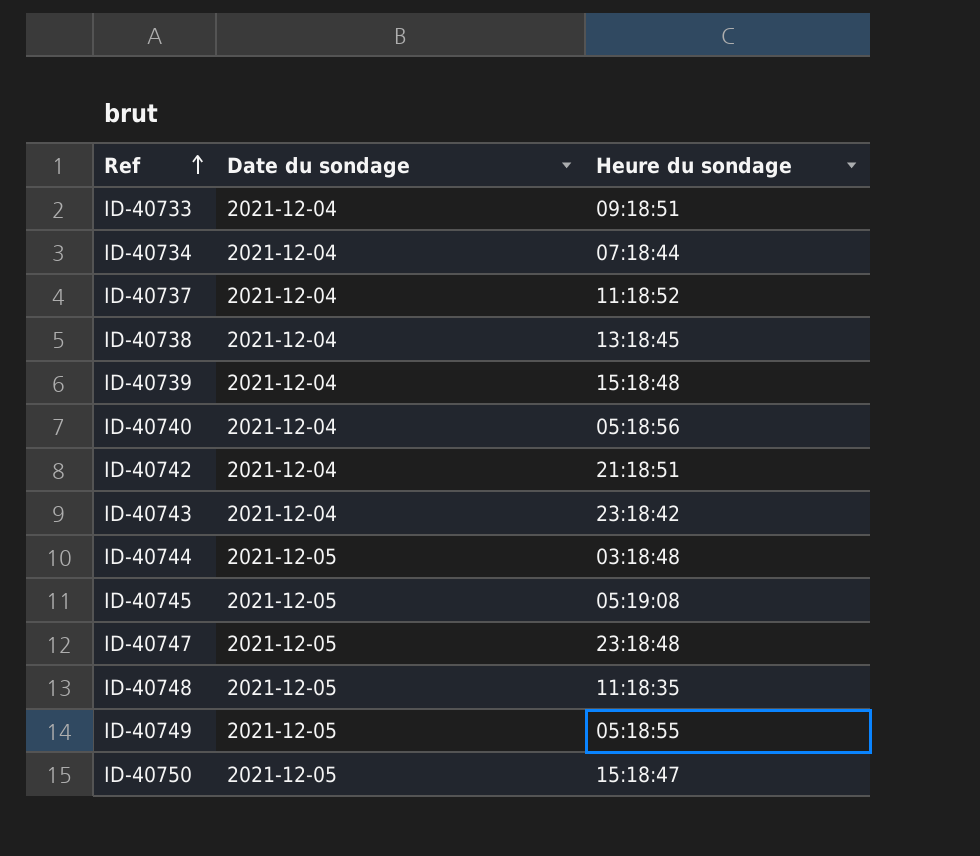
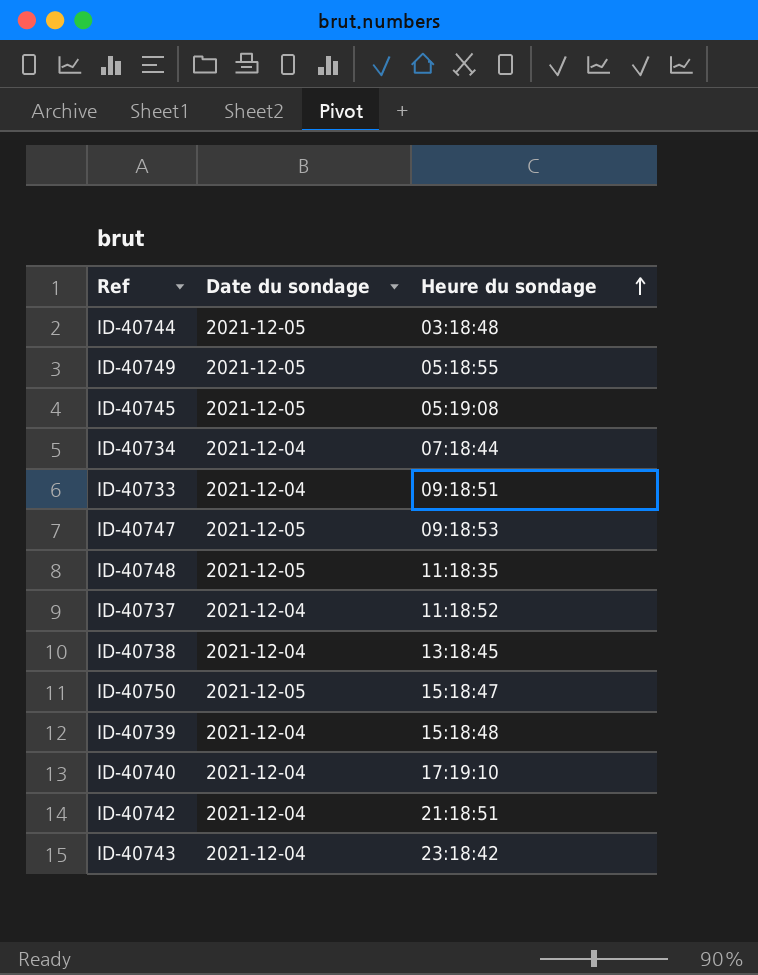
row order: Ref ascending -> Heure du sondage ascending
ID-40747 | Heure du sondage: 23:18:48 -> 09:18:53
ID-40740 | Heure du sondage: 05:18:56 -> 17:19:10

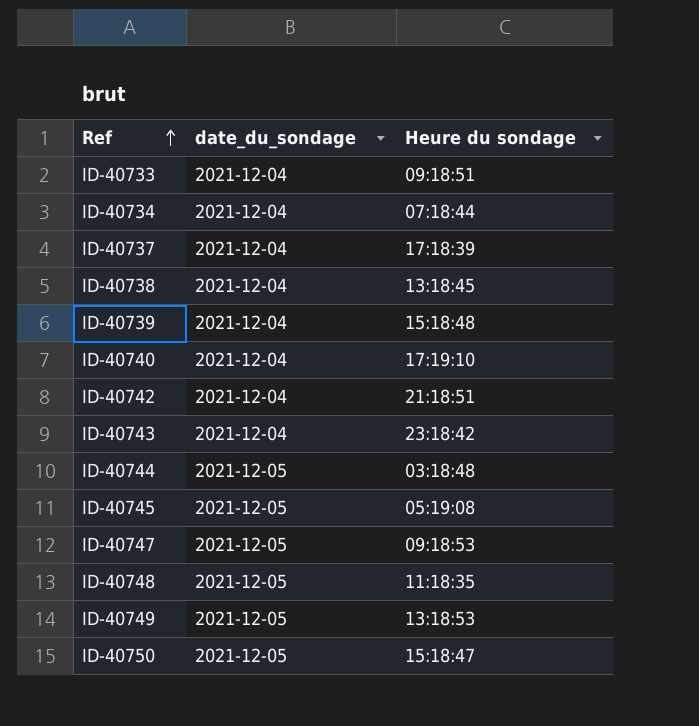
row order: Heure du sondage ascending -> Ref ascending
column name: Date du sondage -> date_du_sondage
ID-40737 | Heure du sondage: 11:18:52 -> 17:18:39
ID-40749 | Heure du sondage: 05:18:55 -> 13:18:53

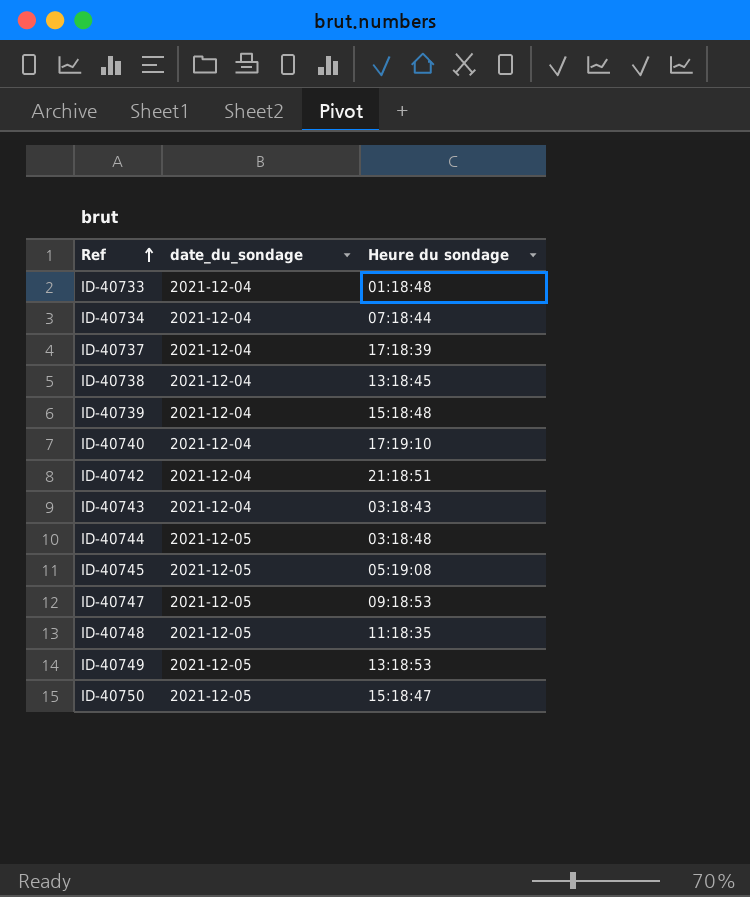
ID-40733 | Heure du sondage: 09:18:51 -> 01:18:48
ID-40743 | Heure du sondage: 23:18:42 -> 03:18:43

